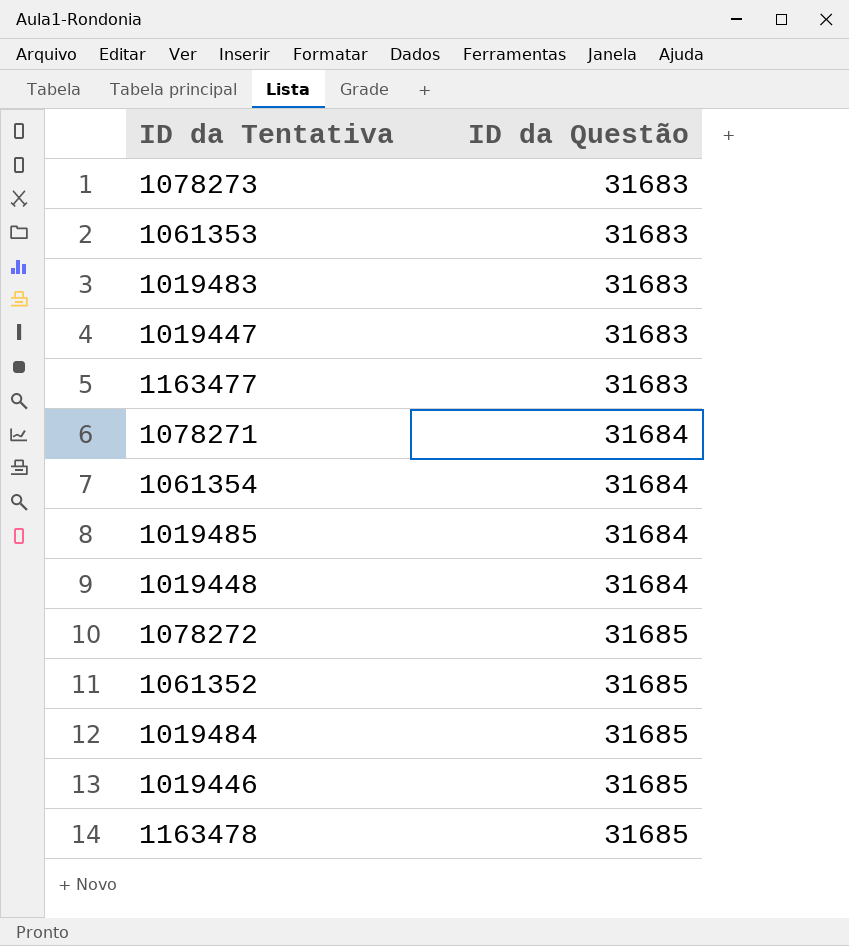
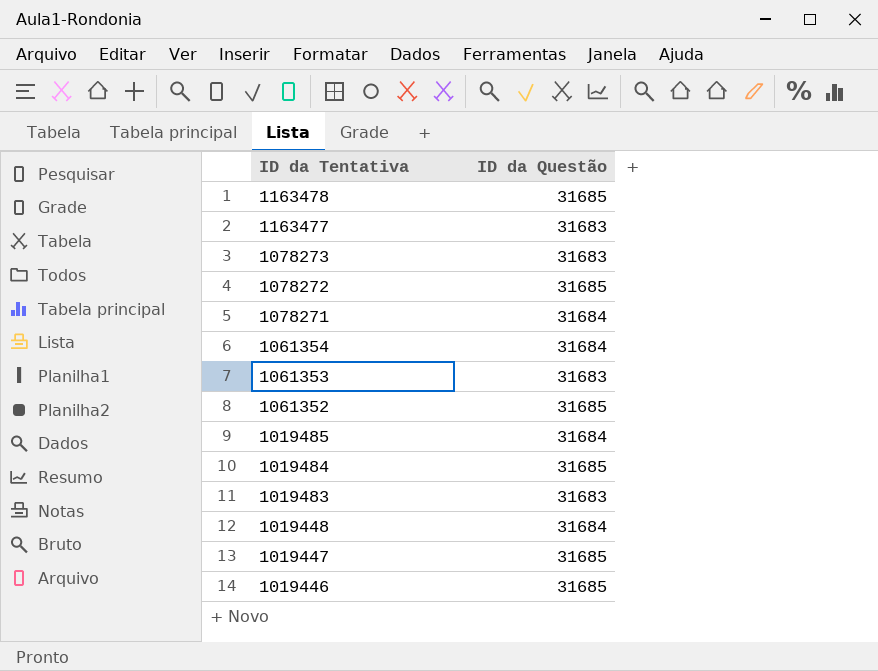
row order: ID da Questão ascending -> ID da Tentativa descending
1019447 | ID da Questão: 31683 -> 31685

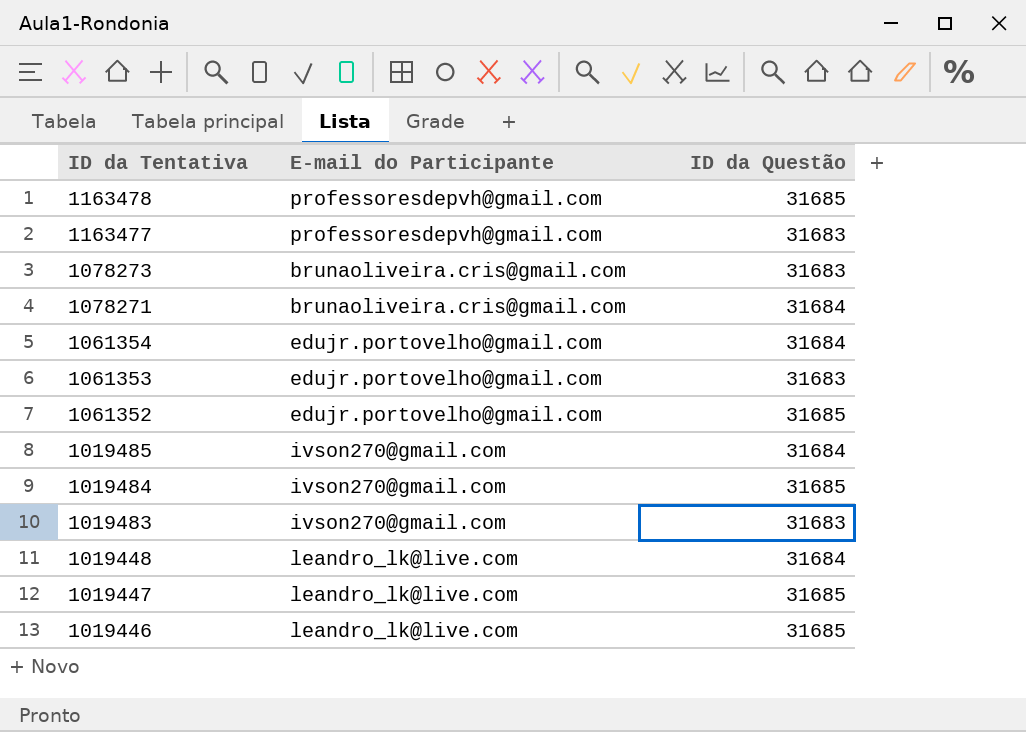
column E-mail do Participante | position: none -> 2
row 1078272: 31685 -> none

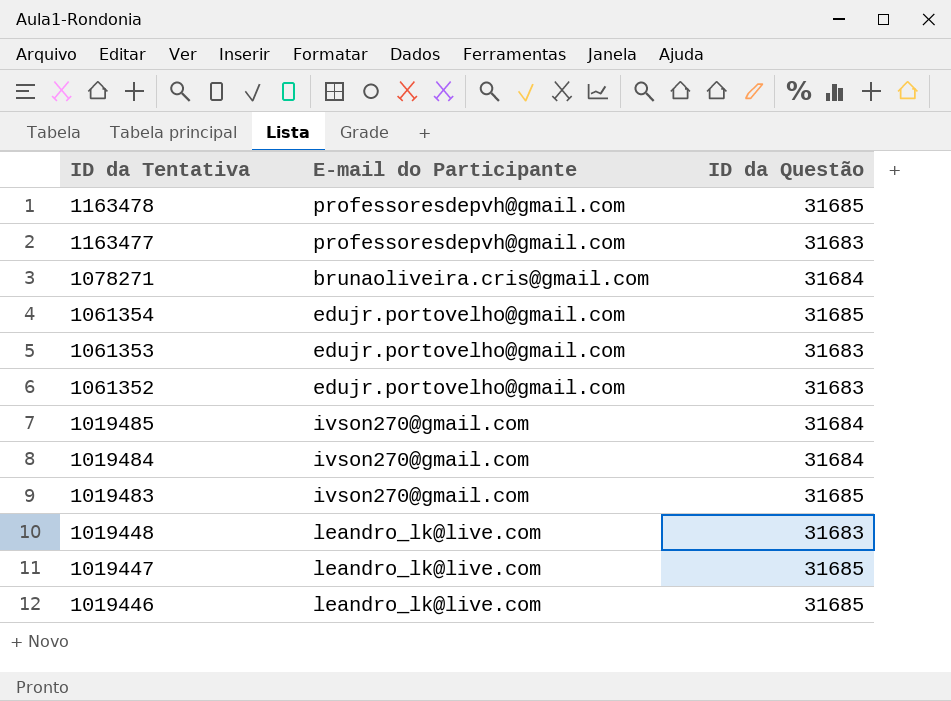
row 1078273: brunaoliveira.cris@gmail.com | 31683 -> none
1061354 | ID da Questão: 31684 -> 31685
1061352 | ID da Questão: 31685 -> 31683
1019484 | ID da Questão: 31685 -> 31684
1019483 | ID da Questão: 31683 -> 31685
1019448 | ID da Questão: 31684 -> 31683

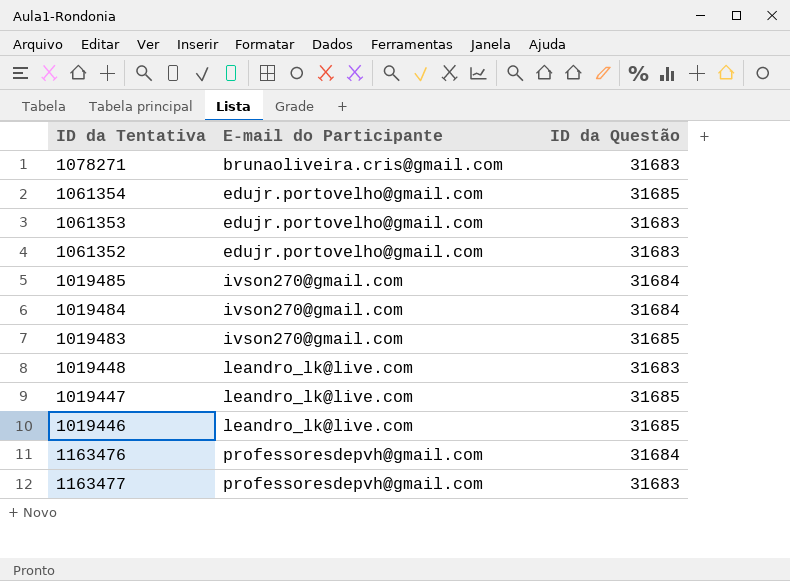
row order: ID da Tentativa descending -> E-mail do Participante ascending
row 1163478: professoresdepvh@gmail.com | 31685 -> none
1078271 | ID da Questão: 31684 -> 31683
row 1163476: none -> professoresdepvh@gmail.com | 31684

